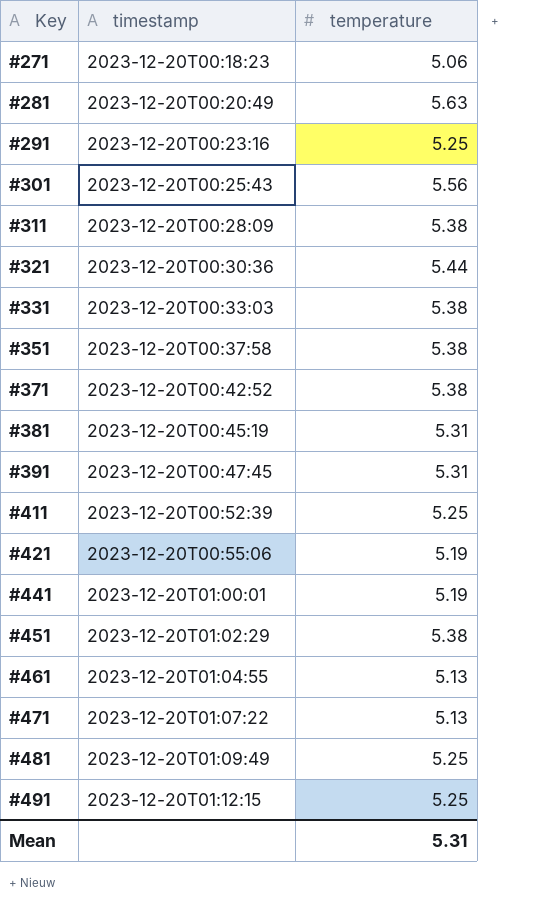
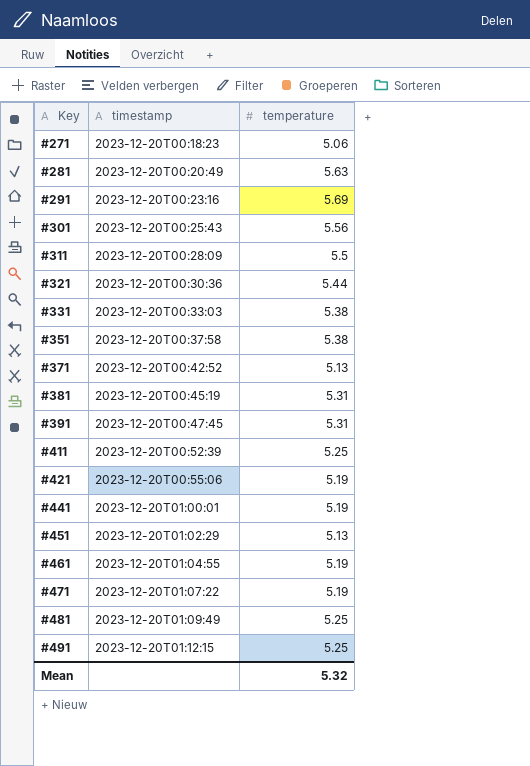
#291 | temperature: 5.25 -> 5.69
#311 | temperature: 5.38 -> 5.5
#371 | temperature: 5.38 -> 5.13
#451 | temperature: 5.38 -> 5.13
#461 | temperature: 5.13 -> 5.19
#471 | temperature: 5.13 -> 5.19
Mean | temperature: 5.31 -> 5.32

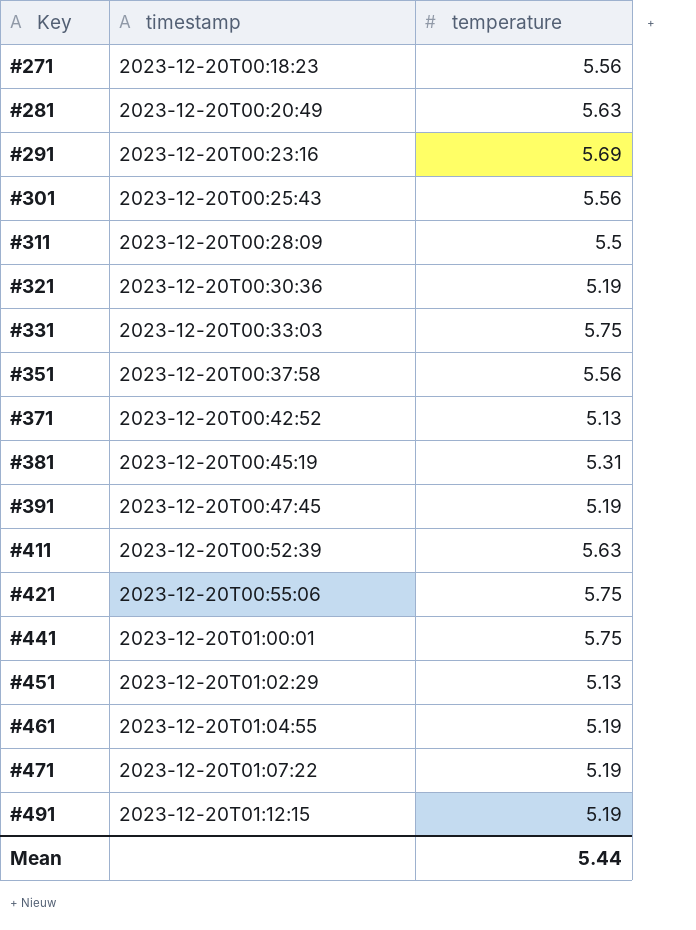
row #481: 2023-12-20T01:09:49 | 5.25 -> none
#271 | temperature: 5.06 -> 5.56
#321 | temperature: 5.44 -> 5.19
#331 | temperature: 5.38 -> 5.75
#351 | temperature: 5.38 -> 5.56
#391 | temperature: 5.31 -> 5.19
#411 | temperature: 5.25 -> 5.63
#421 | temperature: 5.19 -> 5.75
#441 | temperature: 5.19 -> 5.75
#491 | temperature: 5.25 -> 5.19
Mean | temperature: 5.32 -> 5.44

